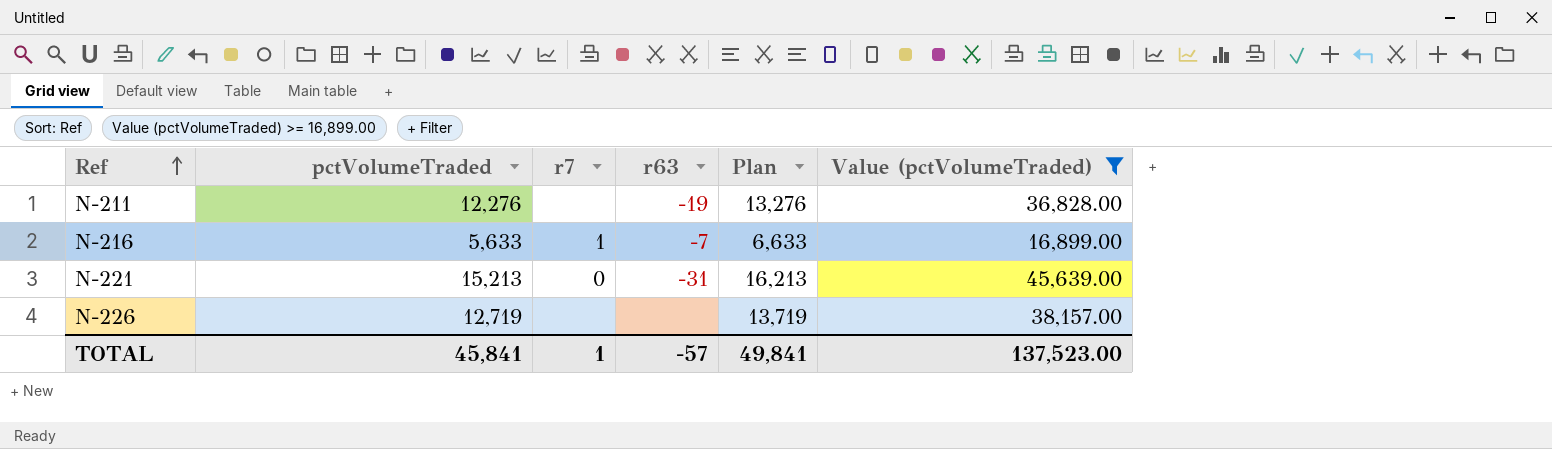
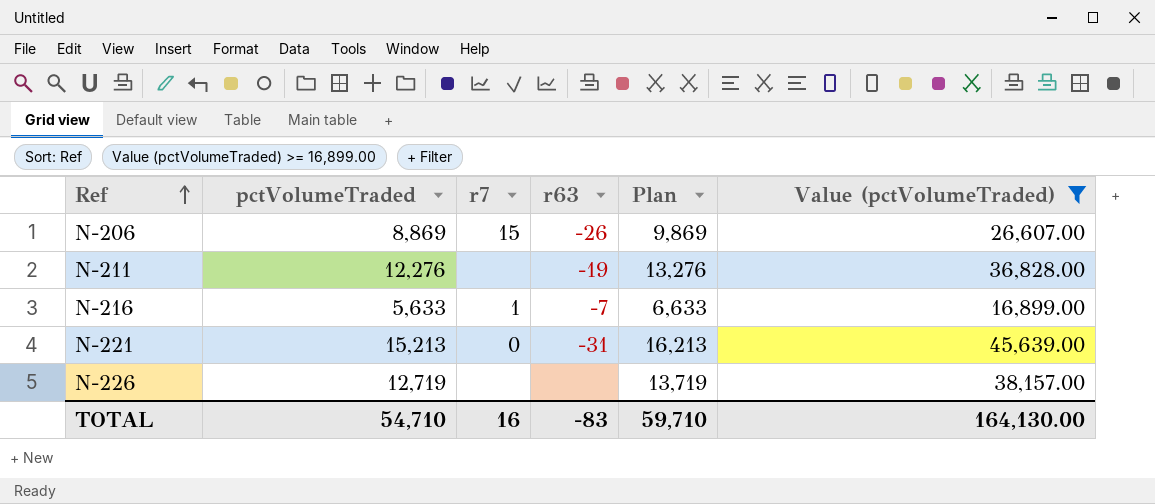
row N-206: none -> 8,869 | 15 | -26 | 9,869 | 26,607.00
TOTAL | pctVolumeTraded: 45,841 -> 54,710
TOTAL | r7: 1 -> 16
TOTAL | r63: -57 -> -83
TOTAL | Plan: 49,841 -> 59,710
TOTAL | Value (pctVolumeTraded): 137,523.00 -> 164,130.00

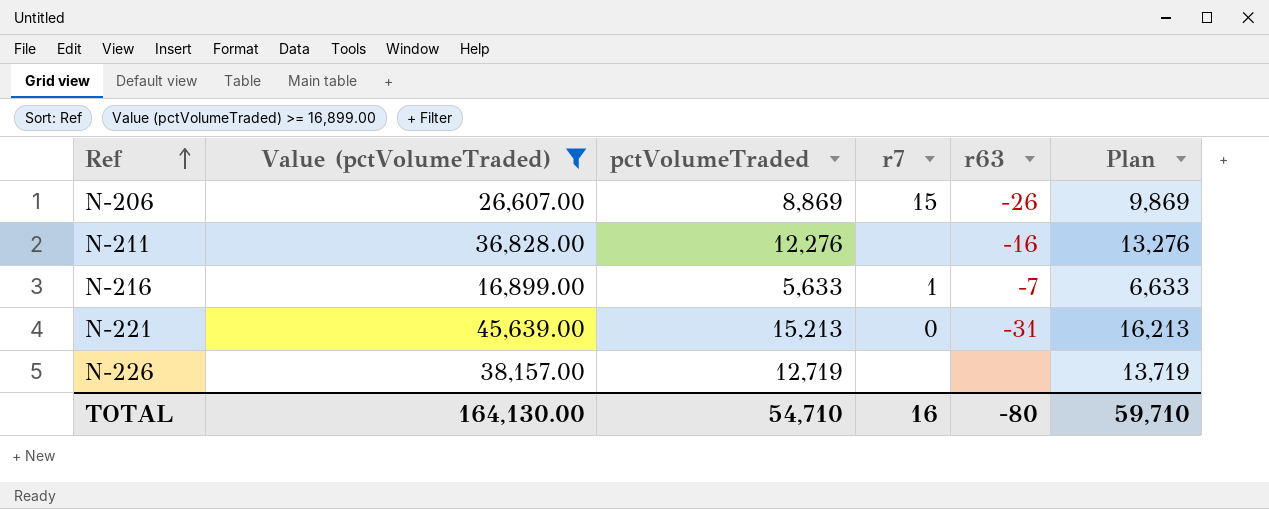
column Value (pctVolumeTraded) | position: 6 -> 2
N-211 | r63: -19 -> -16
TOTAL | r63: -83 -> -80

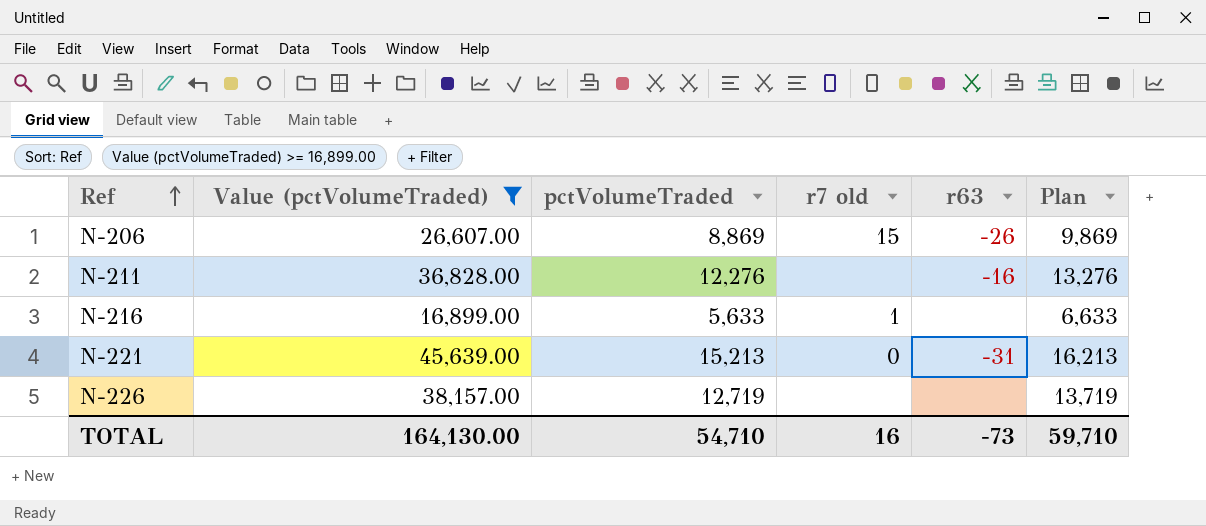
column name: r7 -> r7 old
N-216 | r63: -7 -> none
TOTAL | r63: -80 -> -73

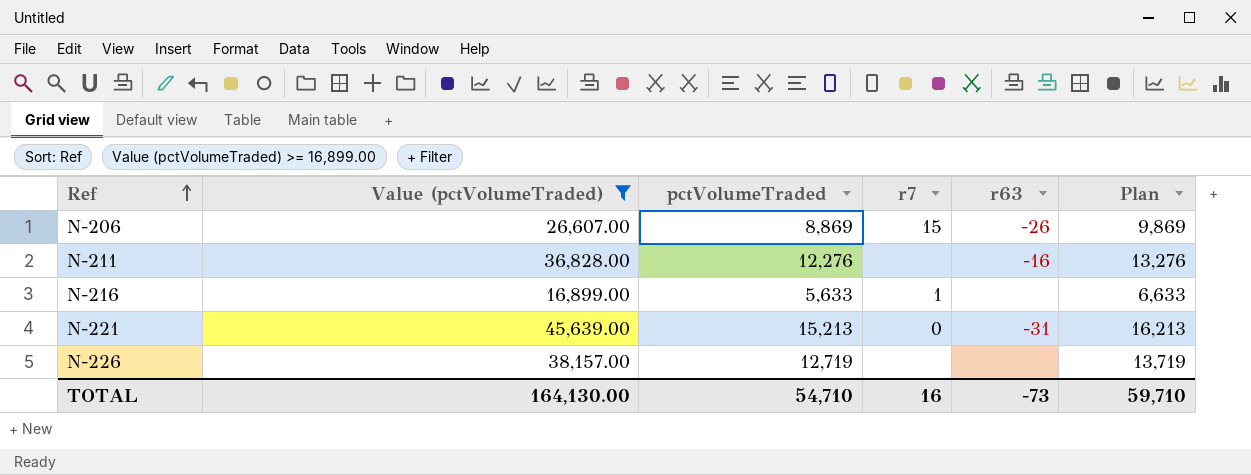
column name: r7 old -> r7

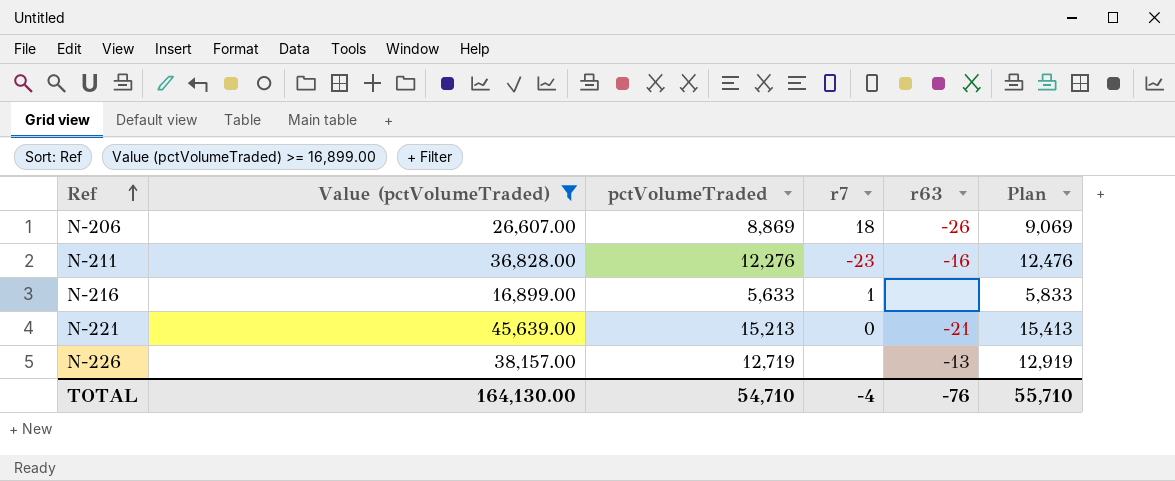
column Plan | formula: [pctVolumeTraded] + 1000 -> [pctVolumeTraded] + 200
N-206 | r7: 15 -> 18
N-211 | r7: none -> -23
N-221 | r63: -31 -> -21
N-226 | r63: none -> -13
TOTAL | r7: 16 -> -4
TOTAL | r63: -73 -> -76
TOTAL | Plan: 59,710 -> 55,710

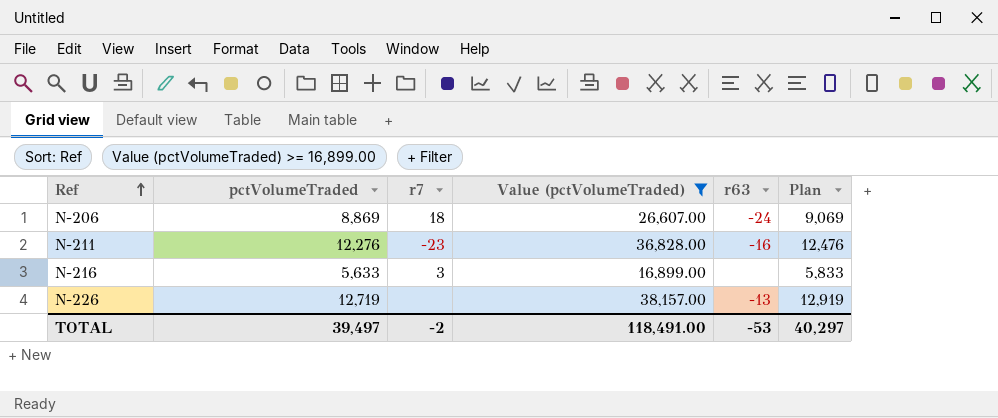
column Value (pctVolumeTraded) | position: 2 -> 4
row N-221: 45,639.00 | 15,213 | 0 | -21 | 15,413 -> none
N-206 | r63: -26 -> -24
N-216 | r7: 1 -> 3
TOTAL | pctVolumeTraded: 54,710 -> 39,497
TOTAL | r7: -4 -> -2
TOTAL | Value (pctVolumeTraded): 164,130.00 -> 118,491.00
TOTAL | r63: -76 -> -53
TOTAL | Plan: 55,710 -> 40,297

